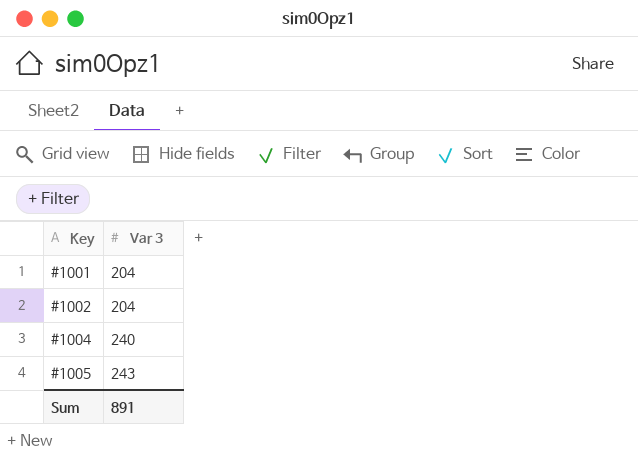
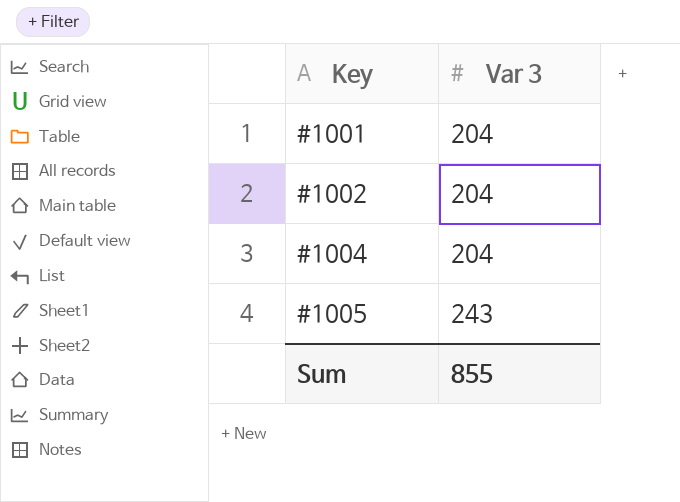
#1004 | Var 3: 240 -> 204
Sum | Var 3: 891 -> 855

